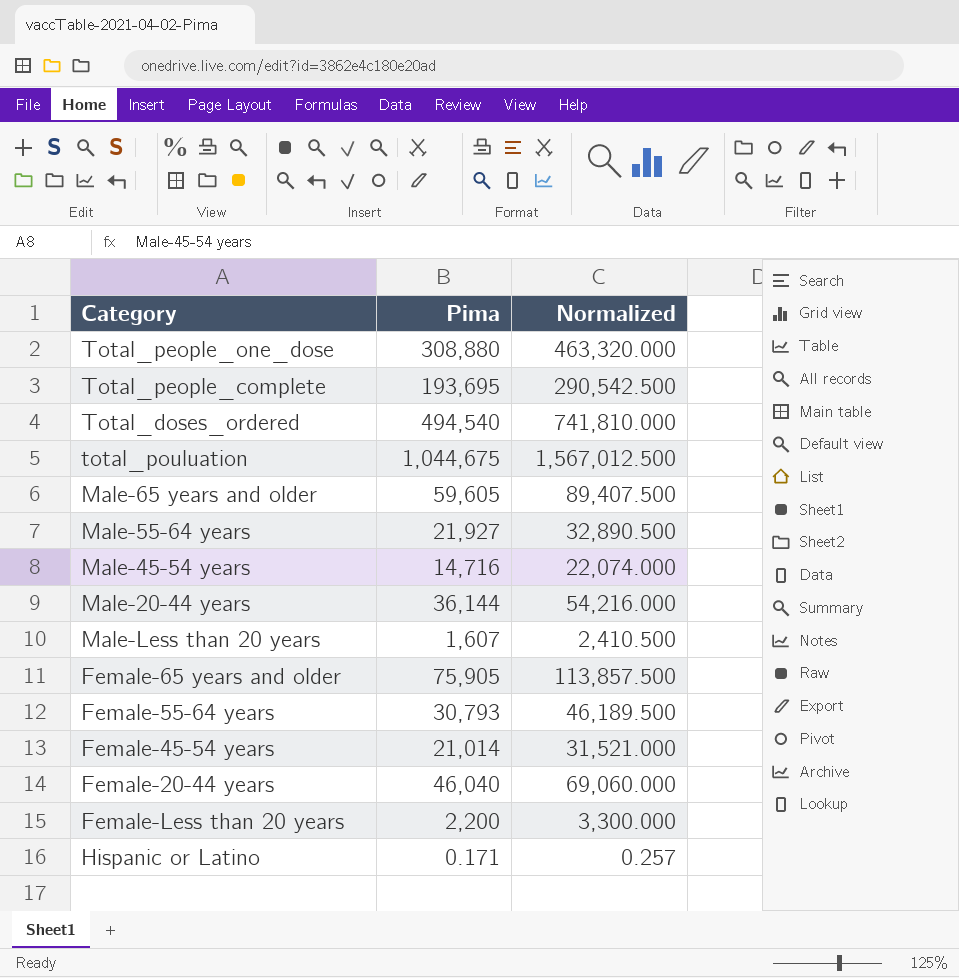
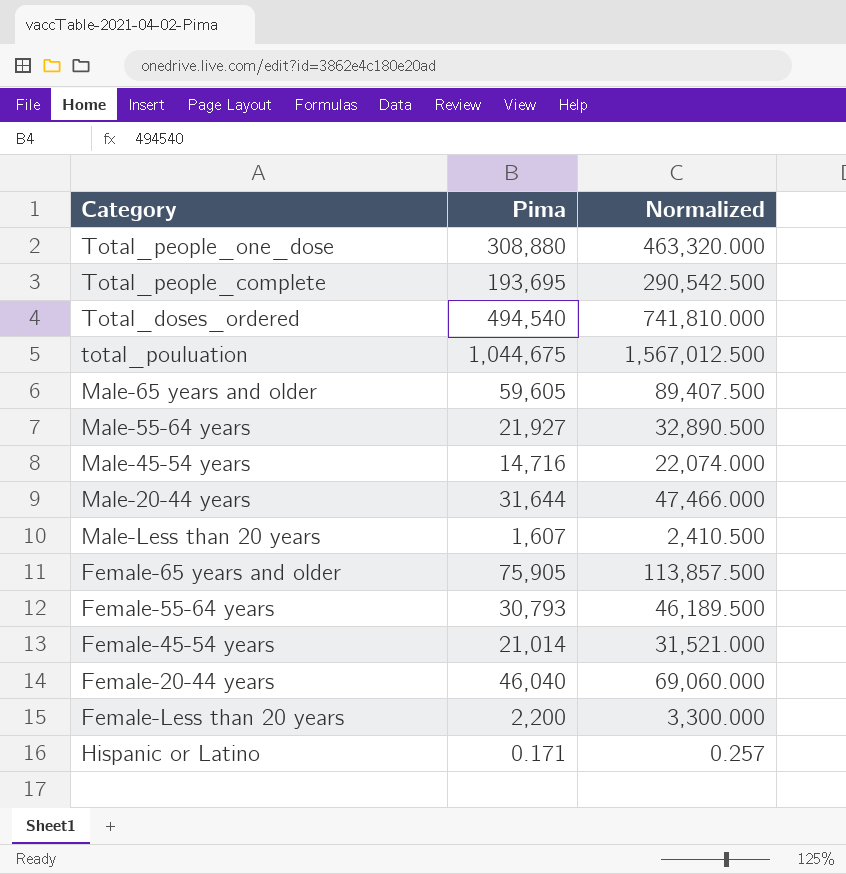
Male-20-44 years | Pima: 36,144 -> 31,644
Male-20-44 years | Normalized: 54,216.000 -> 47,466.000

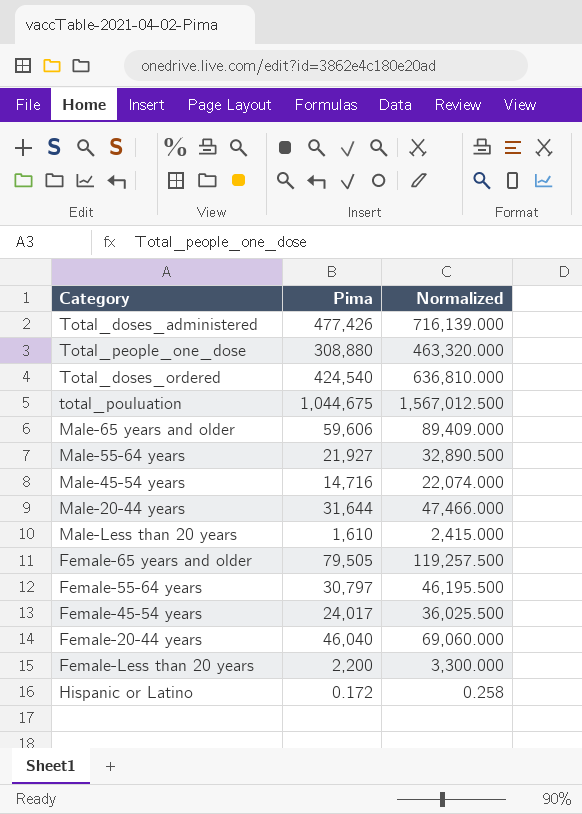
row Total_people_complete: 193,695 | 290,542.500 -> none
row Total_doses_administered: none -> 477,426 | 716,139.000
Total_doses_ordered | Pima: 494,540 -> 424,540
Total_doses_ordered | Normalized: 741,810.000 -> 636,810.000
Male-65 years and older | Pima: 59,605 -> 59,606
Male-65 years and older | Normalized: 89,407.500 -> 89,409.000
Male-Less than 20 years | Pima: 1,607 -> 1,610
Male-Less than 20 years | Normalized: 2,410.500 -> 2,415.000
Female-65 years and older | Pima: 75,905 -> 79,505
Female-65 years and older | Normalized: 113,857.500 -> 119,257.500
Female-55-64 years | Pima: 30,793 -> 30,797
Female-55-64 years | Normalized: 46,189.500 -> 46,195.500
Female-45-54 years | Pima: 21,014 -> 24,017
Female-45-54 years | Normalized: 31,521.000 -> 36,025.500
Hispanic or Latino | Pima: 0.171 -> 0.172
Hispanic or Latino | Normalized: 0.257 -> 0.258

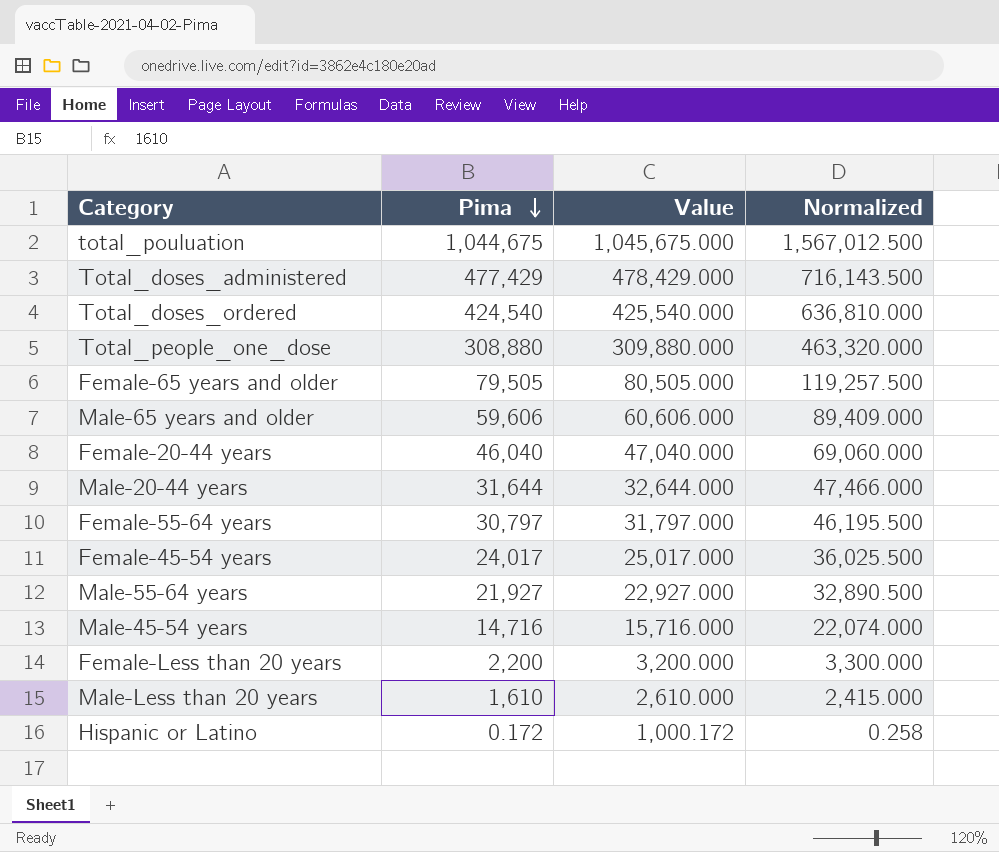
row order: none -> Pima descending
column Value | formula: none -> [Pima] + 1000
Total_doses_administered | Pima: 477,426 -> 477,429
Total_doses_administered | Normalized: 716,139.000 -> 716,143.500

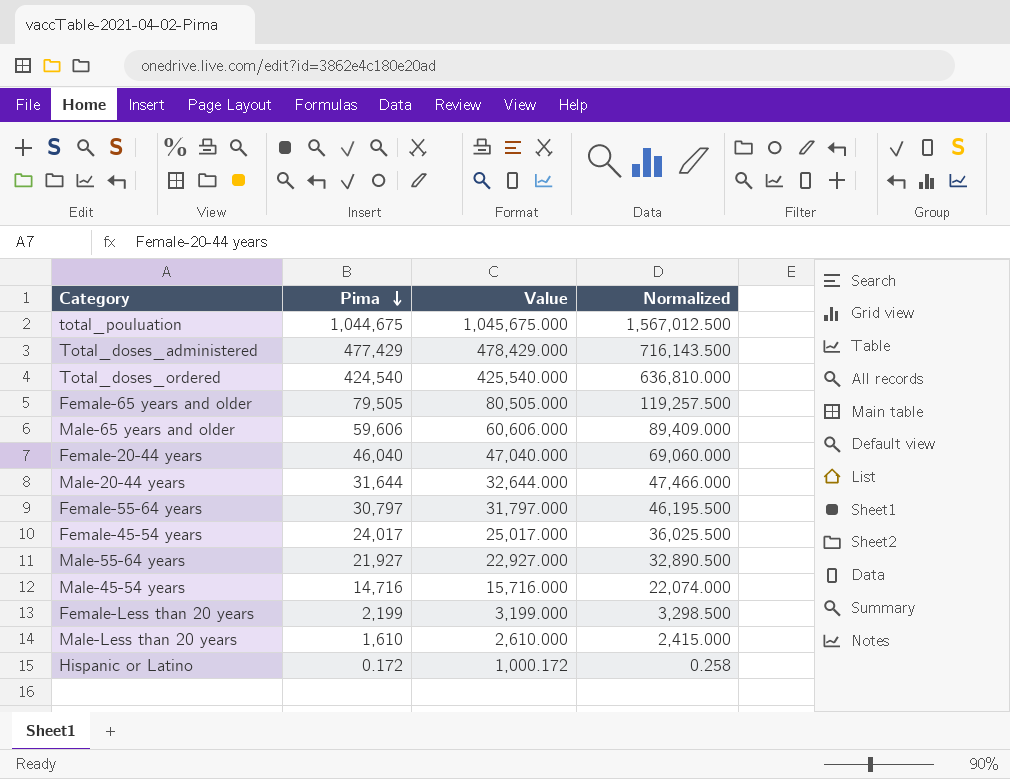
row Total_people_one_dose: 308,880 | 309,880.000 | 463,320.000 -> none
Female-Less than 20 years | Pima: 2,200 -> 2,199
Female-Less than 20 years | Value: 3,200.000 -> 3,199.000
Female-Less than 20 years | Normalized: 3,300.000 -> 3,298.500

